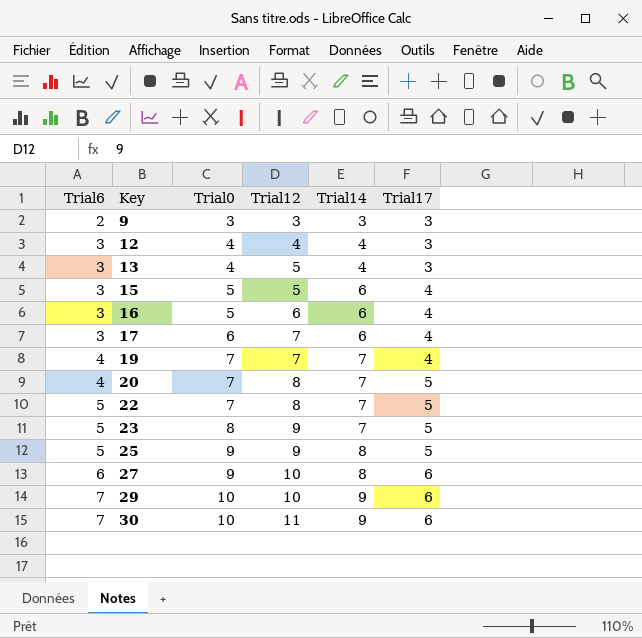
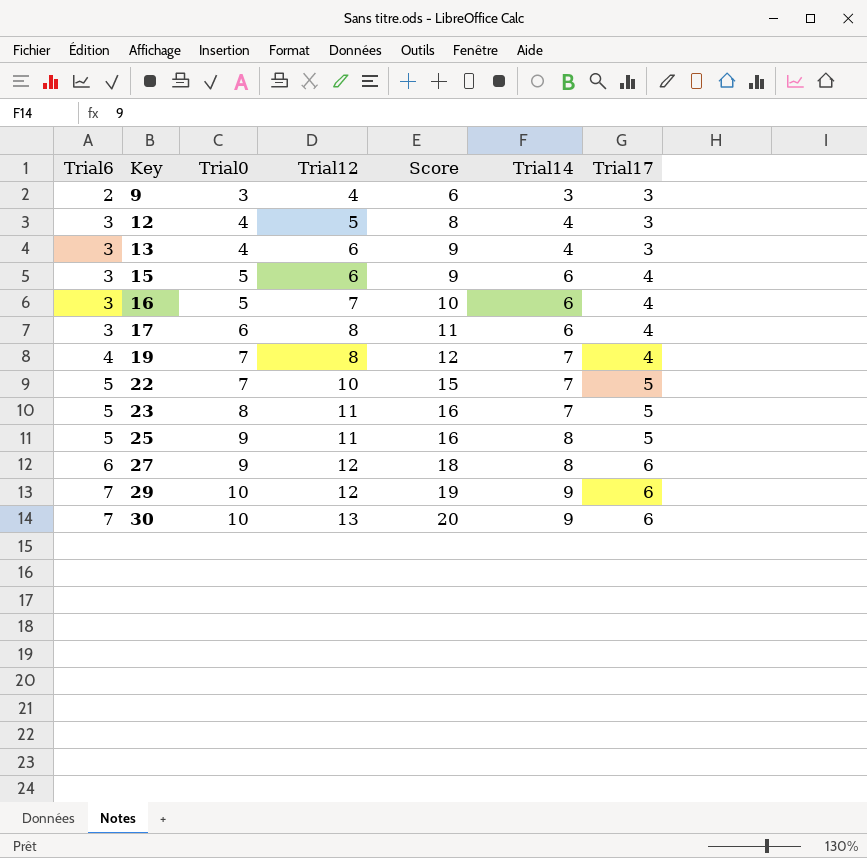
column Score | formula: none -> [Trial6] + [Trial12]
row 20: 4 | 7 | 8 | 7 | 5 -> none
9 | Trial12: 3 -> 4
12 | Trial12: 4 -> 5
13 | Trial12: 5 -> 6
15 | Trial12: 5 -> 6
16 | Trial12: 6 -> 7
17 | Trial12: 7 -> 8
19 | Trial12: 7 -> 8
22 | Trial12: 8 -> 10
23 | Trial12: 9 -> 11
25 | Trial12: 9 -> 11
27 | Trial12: 10 -> 12
29 | Trial12: 10 -> 12
30 | Trial12: 11 -> 13

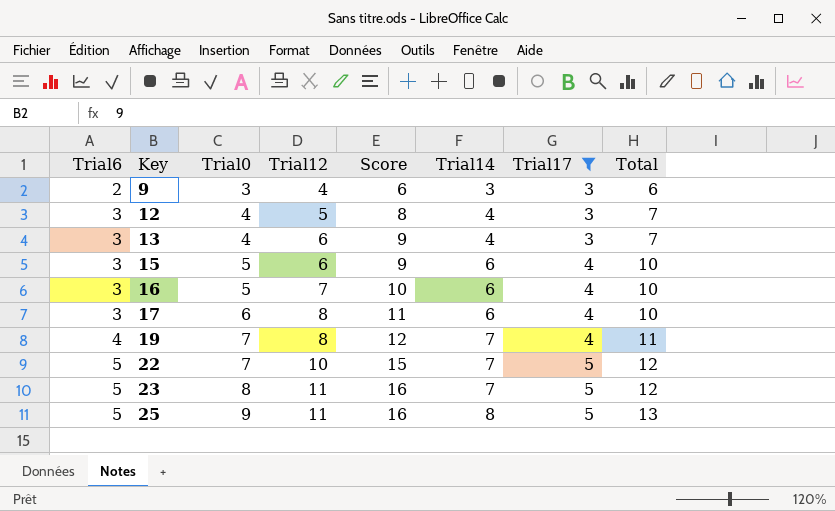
filter: none -> Trial17 != 6
column Total | formula: none -> [Trial14] + [Trial17]

